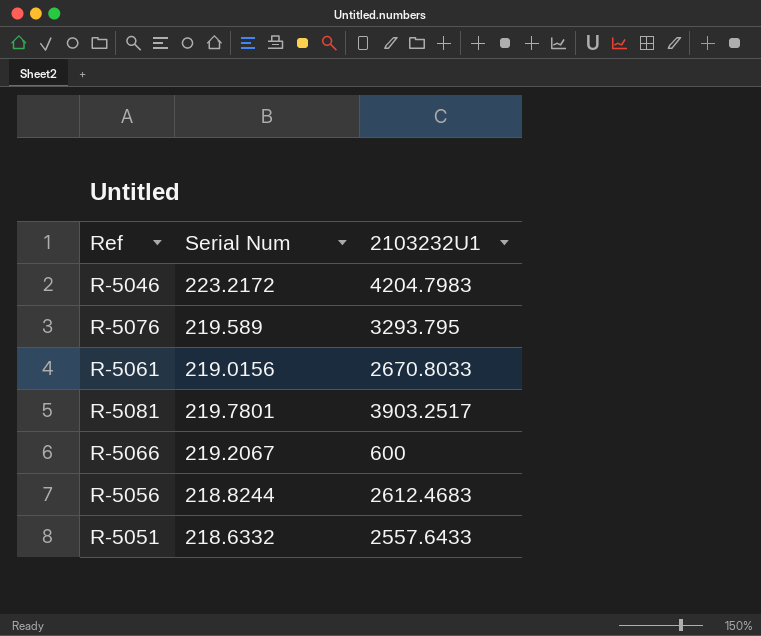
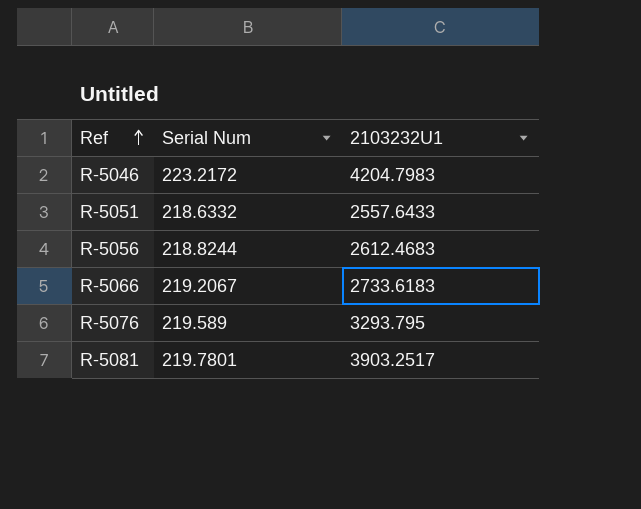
row order: none -> Ref ascending
row R-5061: 219.0156 | 2670.8033 -> none
R-5066 | 2103232U1: 600 -> 2733.6183

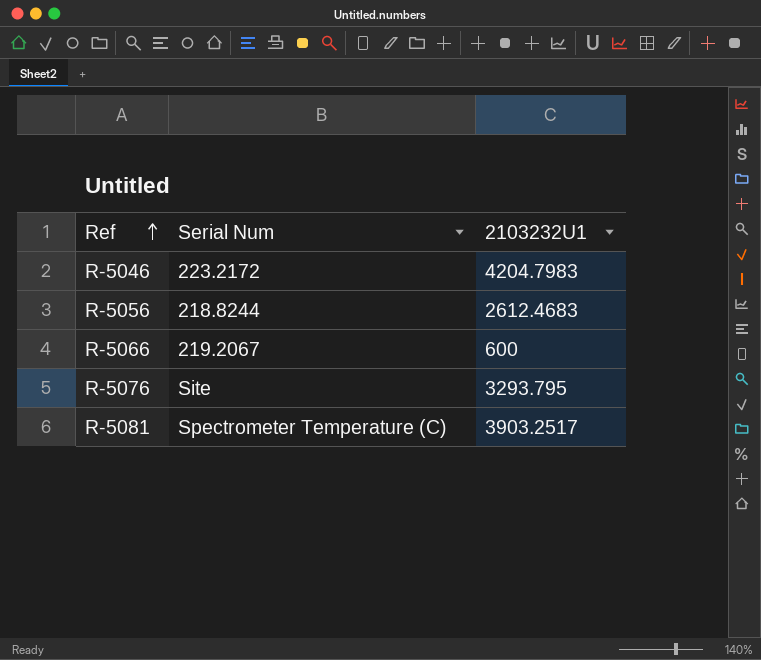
row R-5051: 218.6332 | 2557.6433 -> none
R-5066 | 2103232U1: 2733.6183 -> 600
R-5076 | Serial Num: 219.589 -> Site
R-5081 | Serial Num: 219.7801 -> Spectrometer Temperature (C)

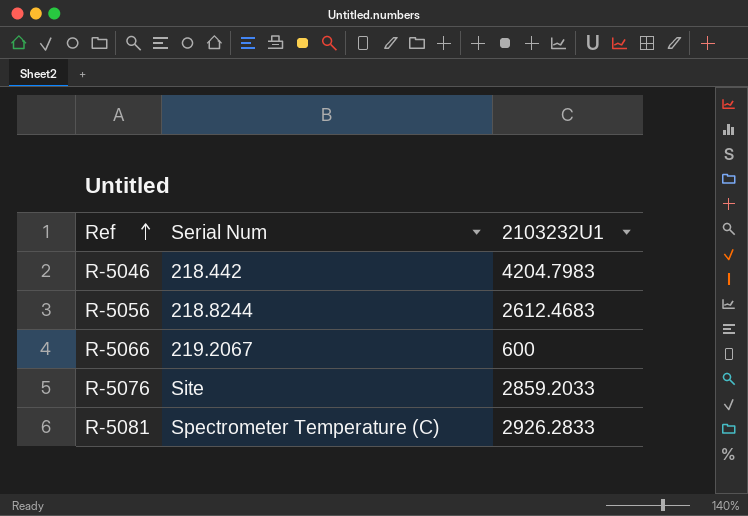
R-5046 | Serial Num: 223.2172 -> 218.442
R-5076 | 2103232U1: 3293.795 -> 2859.2033
R-5081 | 2103232U1: 3903.2517 -> 2926.2833

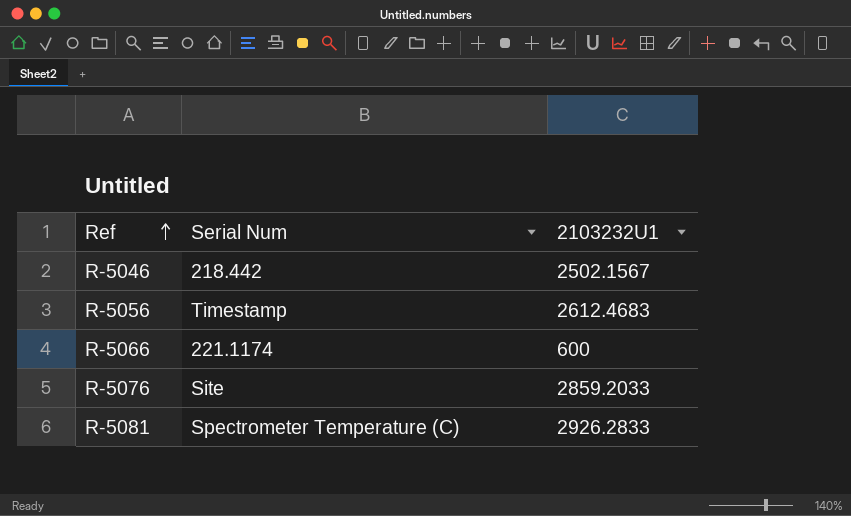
R-5046 | 2103232U1: 4204.7983 -> 2502.1567
R-5056 | Serial Num: 218.8244 -> Timestamp
R-5066 | Serial Num: 219.2067 -> 221.1174

